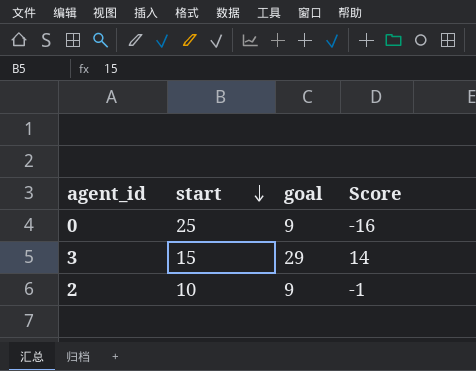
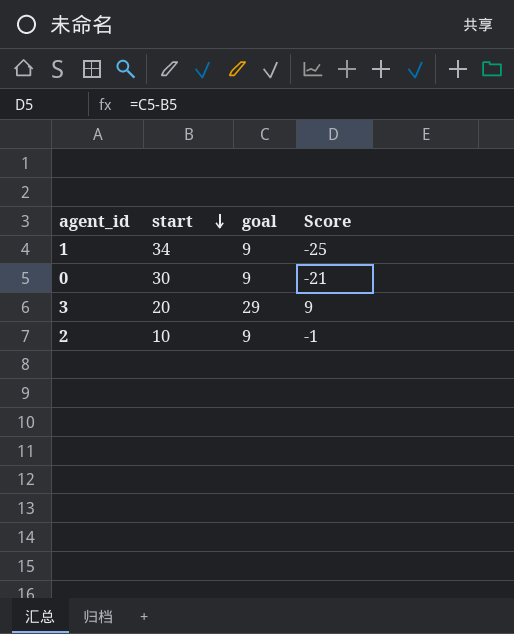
row 1: none -> 34 | 9 | -25
0 | start: 25 -> 30
0 | Score: -16 -> -21
3 | start: 15 -> 20
3 | Score: 14 -> 9

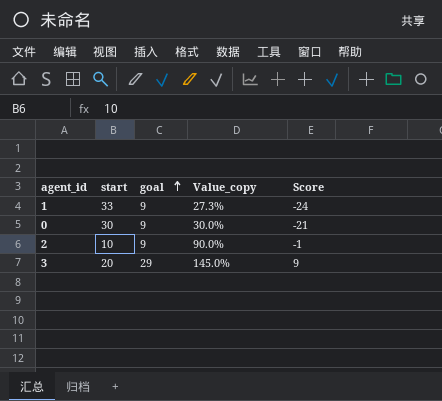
row order: start descending -> goal ascending
column Value_copy | formula: none -> [goal] / [start]
1 | start: 34 -> 33
1 | Score: -25 -> -24

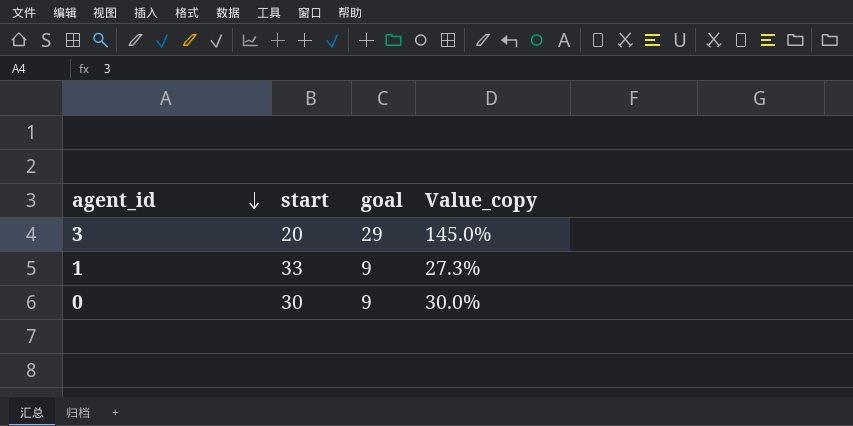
row order: goal ascending -> agent_id descending
column Score | formula: [goal] - [start] -> none
row 2: 10 | 9 | 90.0% | -1 -> none

